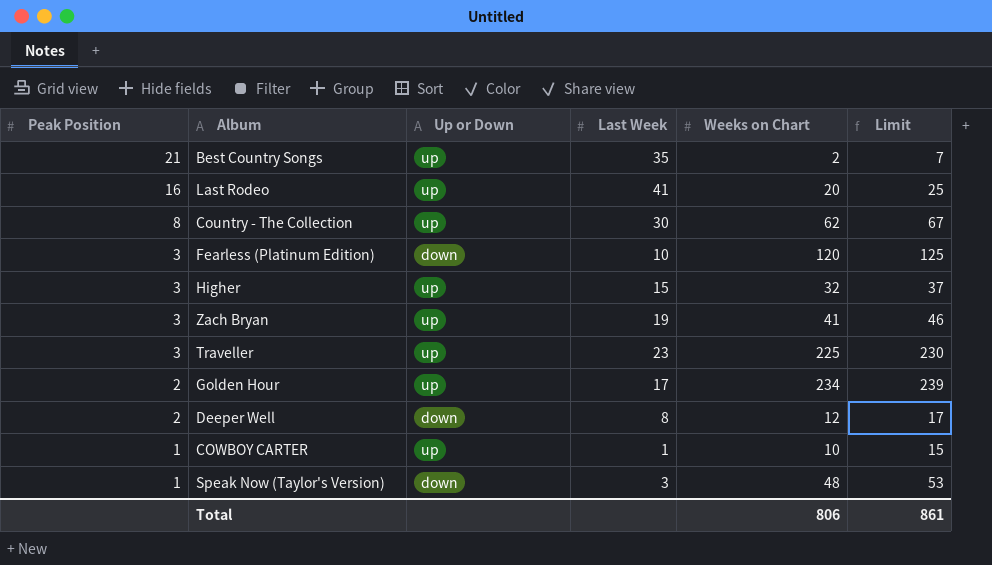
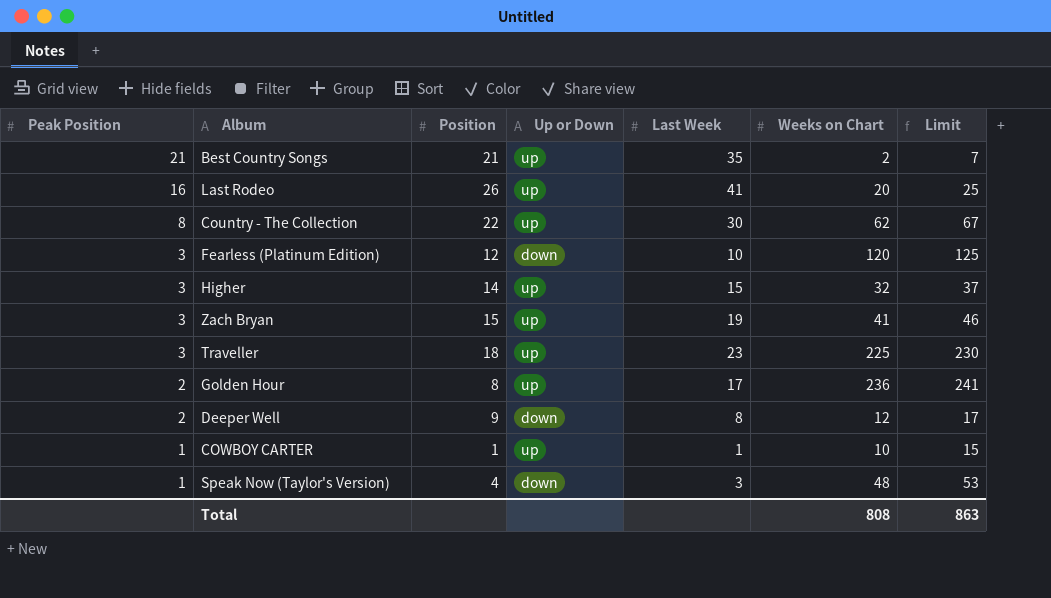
column Position | position: none -> 3
Golden Hour | Weeks on Chart: 234 -> 236
Golden Hour | Limit: 239 -> 241
Total | Weeks on Chart: 806 -> 808
Total | Limit: 861 -> 863

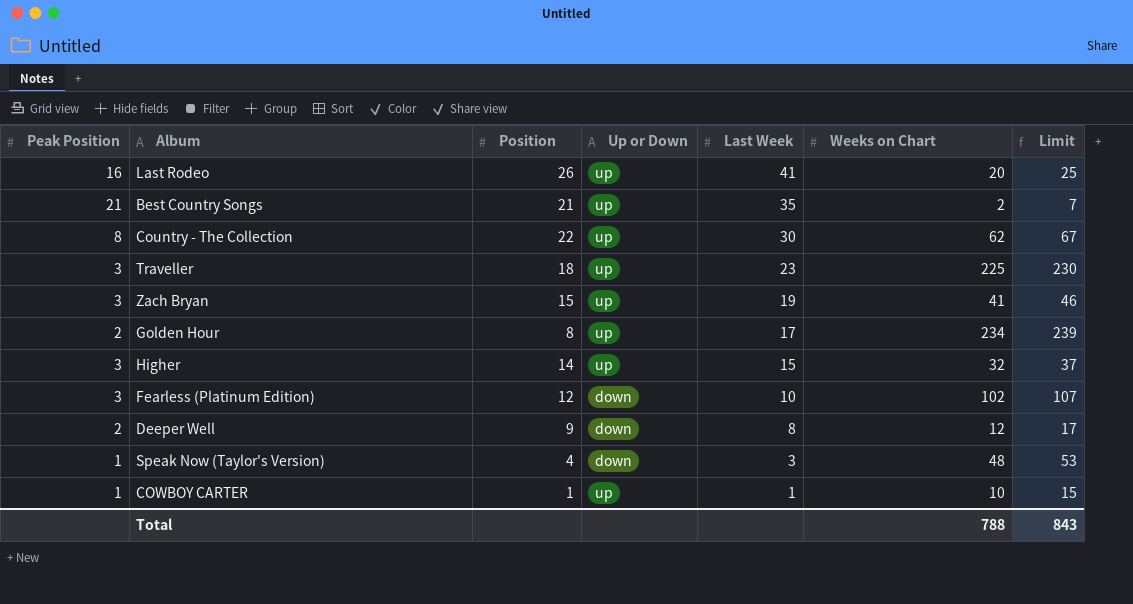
row order: Peak Position descending -> Last Week descending
Golden Hour | Weeks on Chart: 236 -> 234
Golden Hour | Limit: 241 -> 239
Fearless (Platinum Edition) | Weeks on Chart: 120 -> 102
Fearless (Platinum Edition) | Limit: 125 -> 107
Total | Weeks on Chart: 808 -> 788
Total | Limit: 863 -> 843

